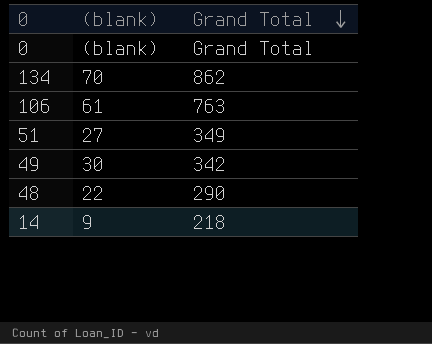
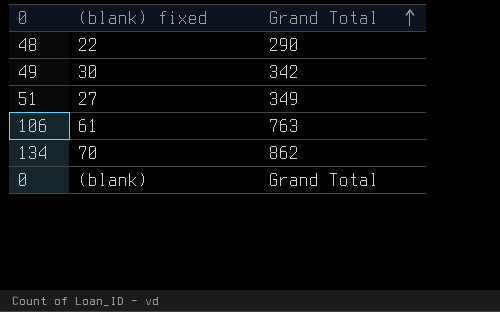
row order: Grand Total descending -> Grand Total ascending
column name: (blank) -> (blank) fixed
row 14: 9 | 218 -> none

